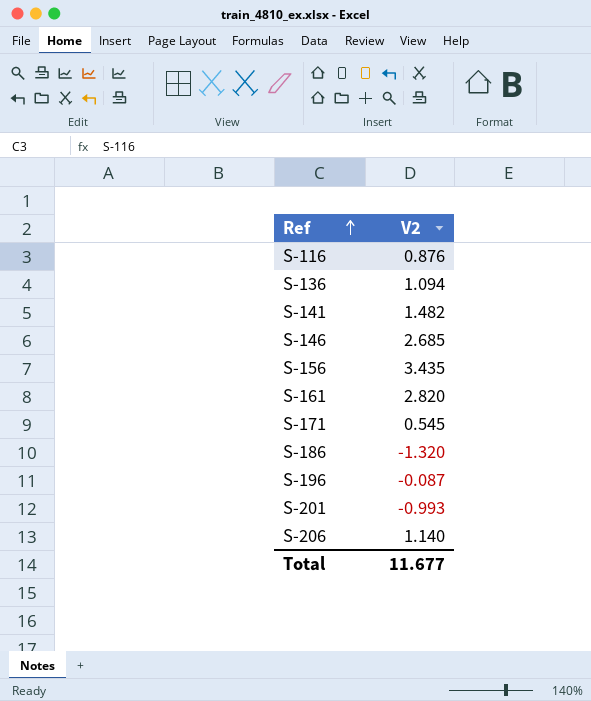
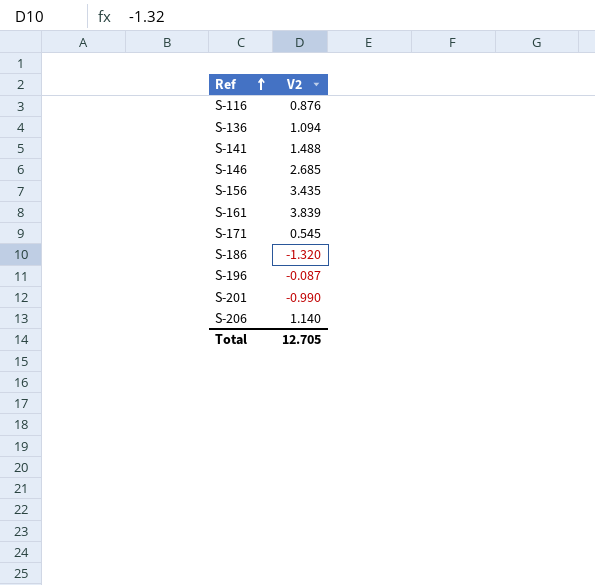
S-141 | V2: 1.482 -> 1.488
S-161 | V2: 2.820 -> 3.839
S-201 | V2: -0.993 -> -0.990
Total | V2: 11.677 -> 12.705

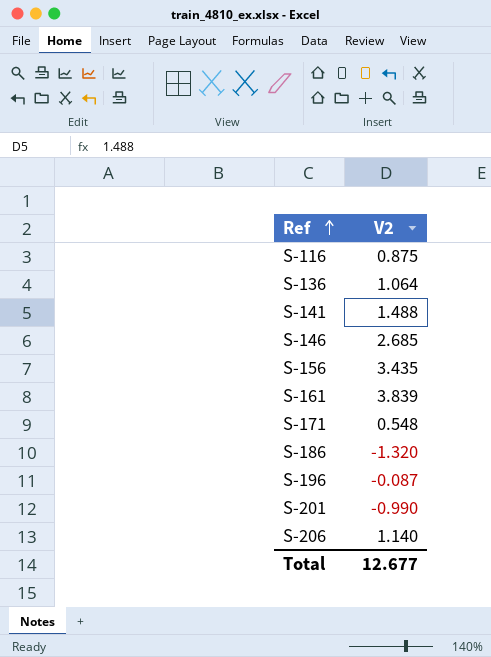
S-116 | V2: 0.876 -> 0.875
S-136 | V2: 1.094 -> 1.064
S-171 | V2: 0.545 -> 0.548
Total | V2: 12.705 -> 12.677

